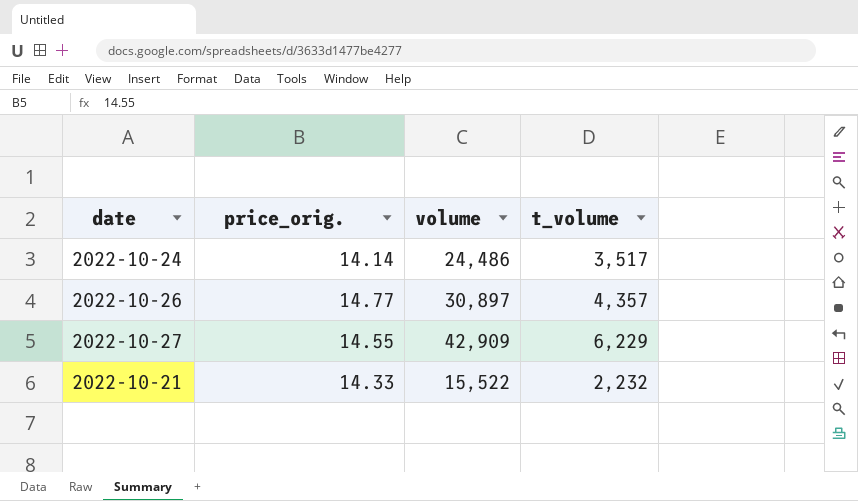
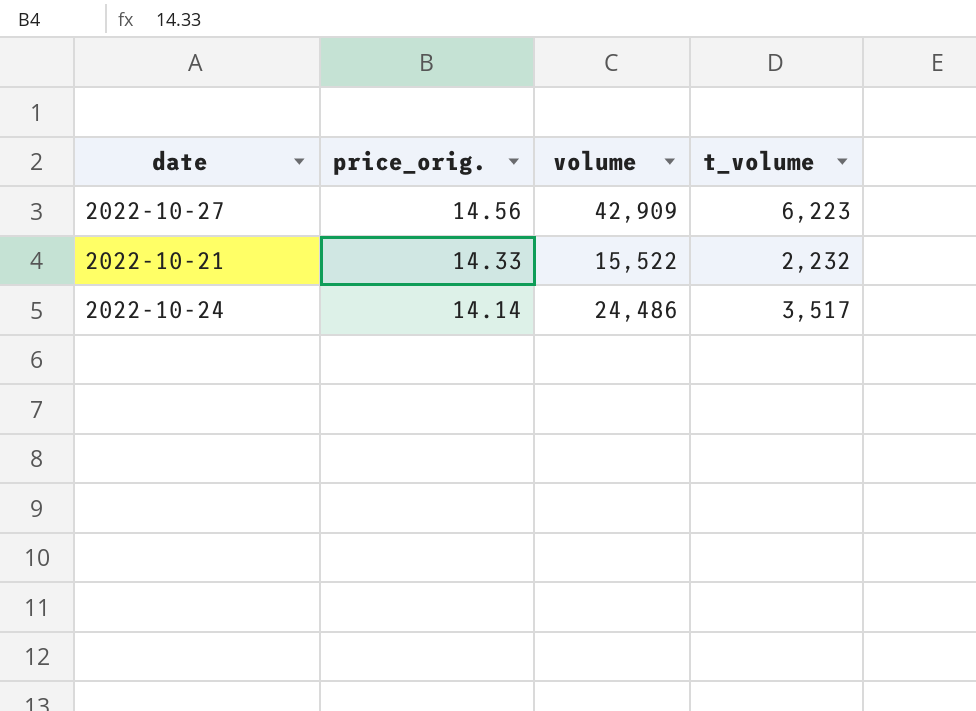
row order: none -> price_orig. descending
row 2022-10-26: 14.77 | 30,897 | 4,357 -> none
2022-10-27 | price_orig.: 14.55 -> 14.56
2022-10-27 | t_volume: 6,229 -> 6,223

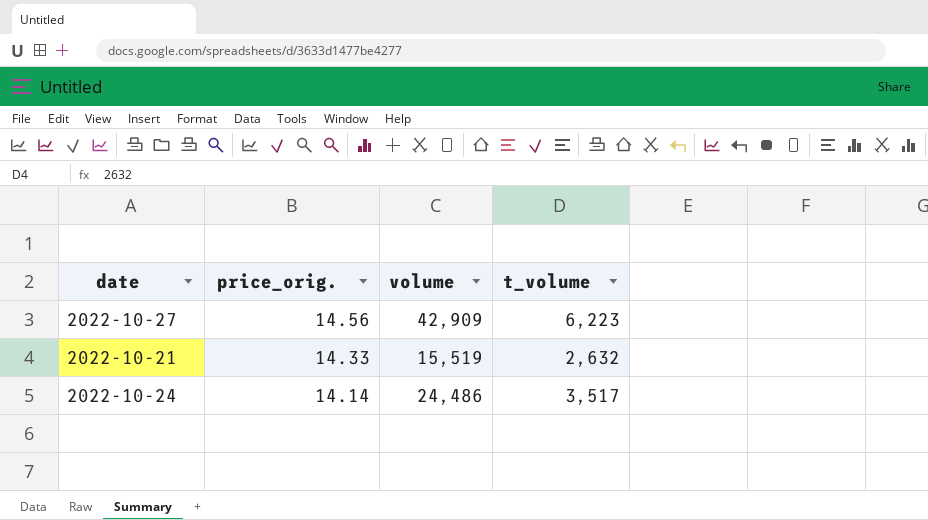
2022-10-21 | volume: 15,522 -> 15,519
2022-10-21 | t_volume: 2,232 -> 2,632

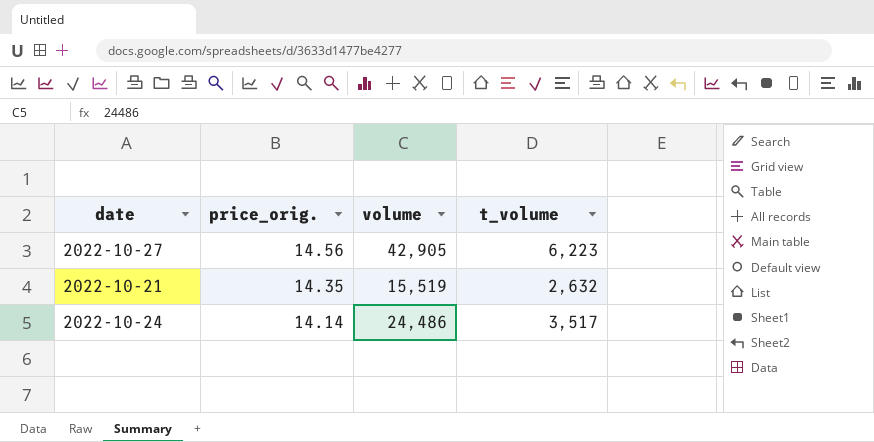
2022-10-27 | volume: 42,909 -> 42,905
2022-10-21 | price_orig.: 14.33 -> 14.35

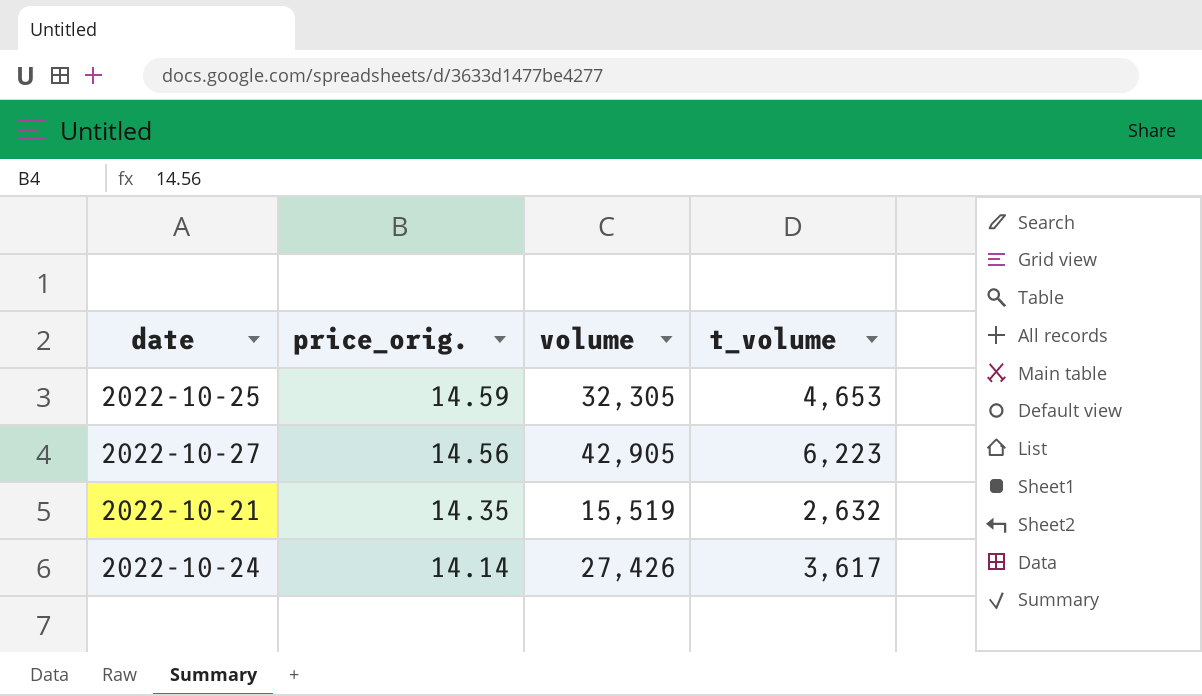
row 2022-10-25: none -> 14.59 | 32,305 | 4,653
2022-10-24 | volume: 24,486 -> 27,426
2022-10-24 | t_volume: 3,517 -> 3,617

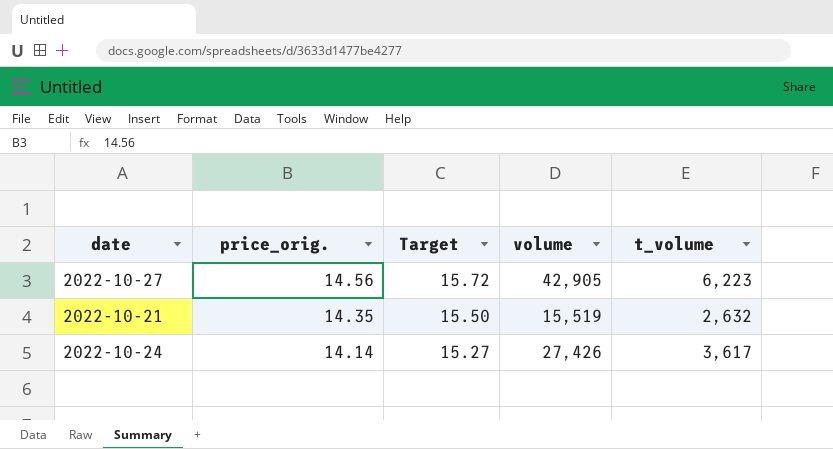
column Target | formula: none -> [price_orig.] * 1.08
row 2022-10-25: 14.59 | 32,305 | 4,653 -> none

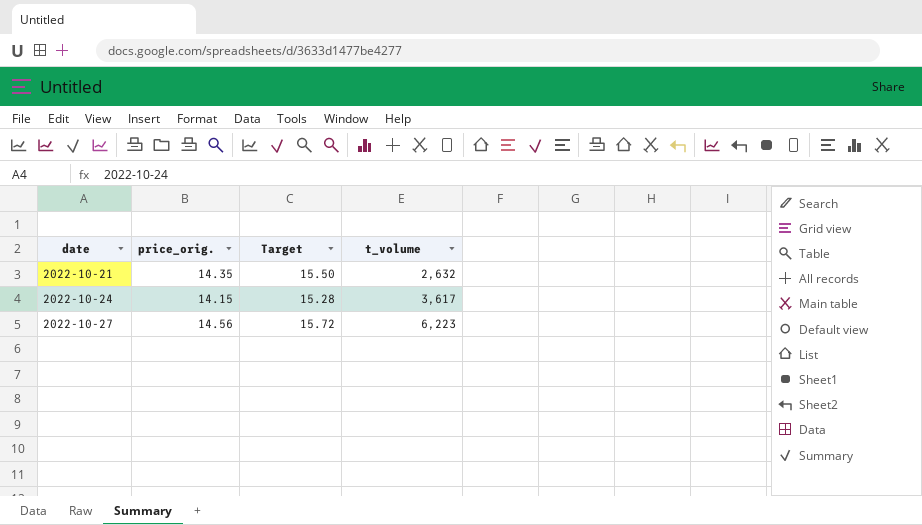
row order: price_orig. descending -> date ascending
column volume | position: 4 -> none
2022-10-24 | price_orig.: 14.14 -> 14.15
2022-10-24 | Target: 15.27 -> 15.28

